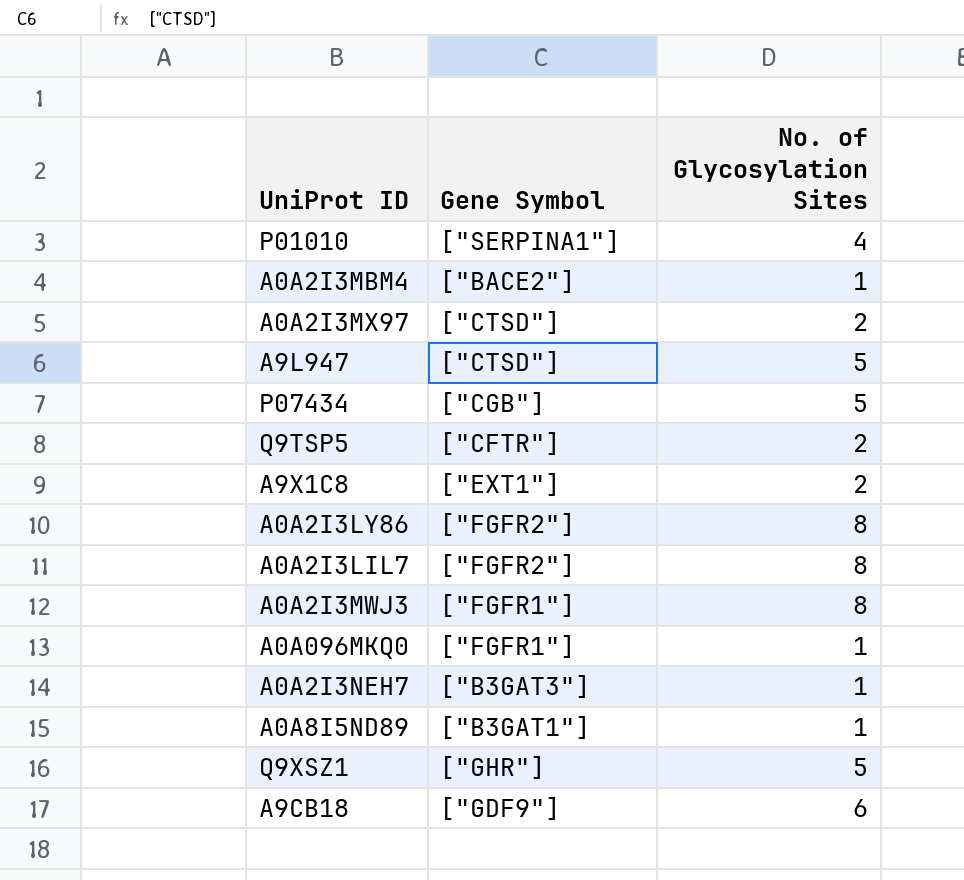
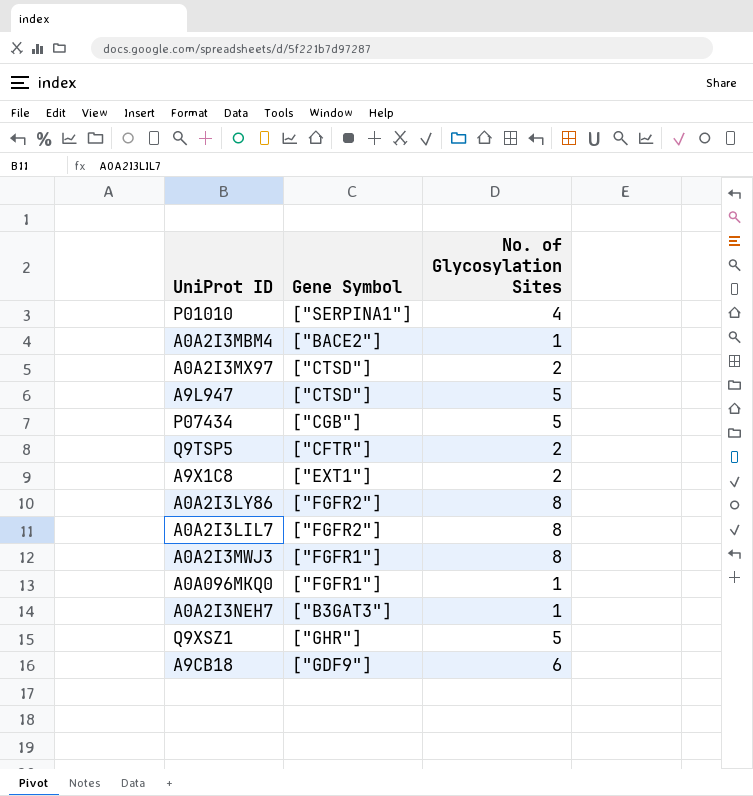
row A0A8I5ND89: ["B3GAT1"] | 1 -> none

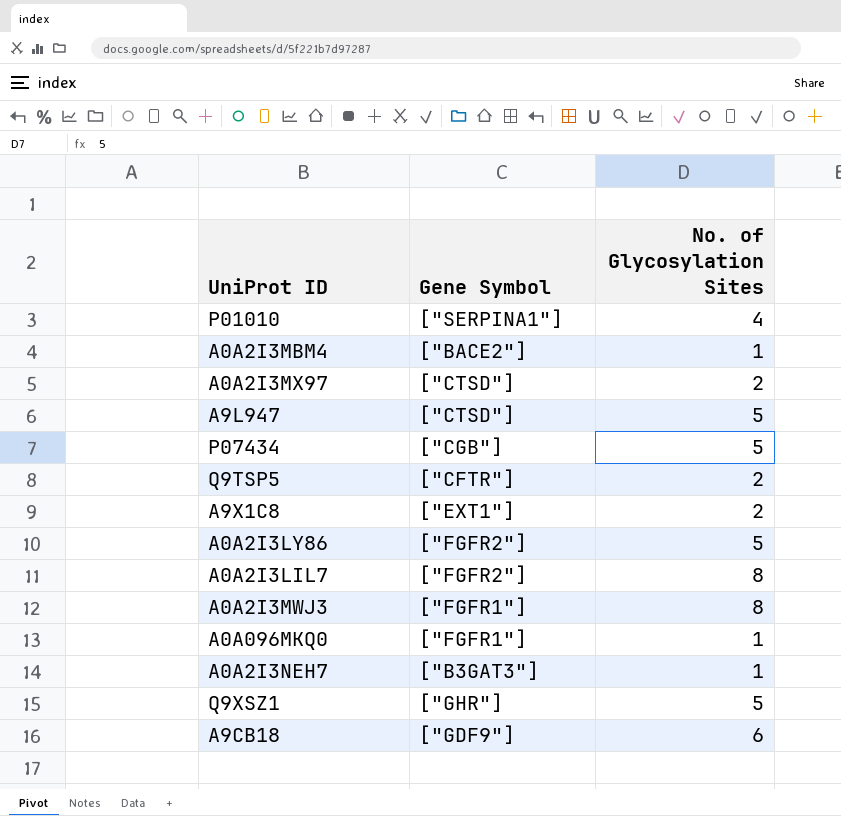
A0A2I3LY86 | No. of Glycosylation Sites: 8 -> 5

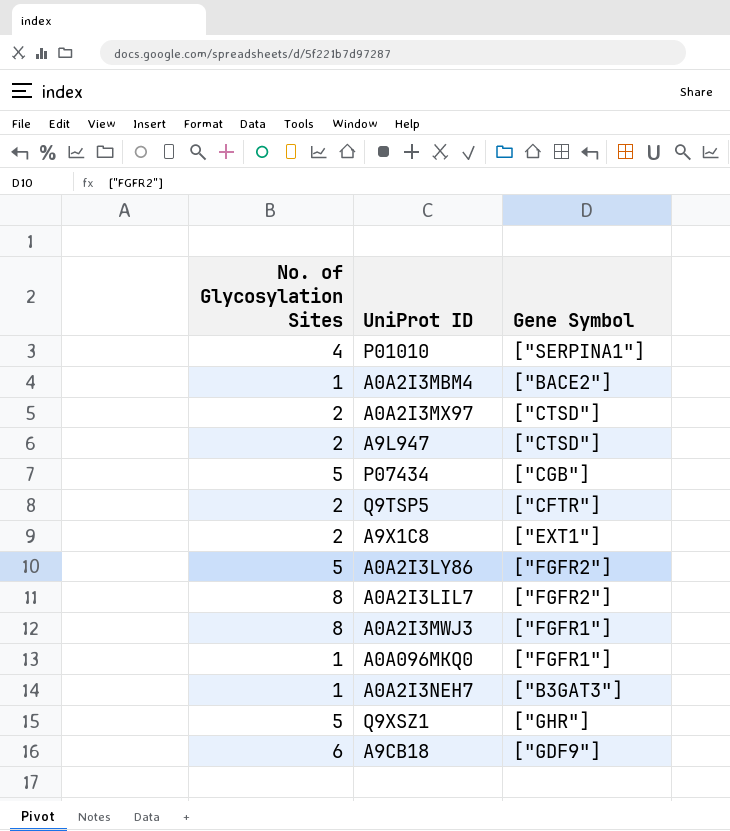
column No. of Glycosylation Sites | position: 3 -> 1
A9L947 | No. of Glycosylation Sites: 5 -> 2

